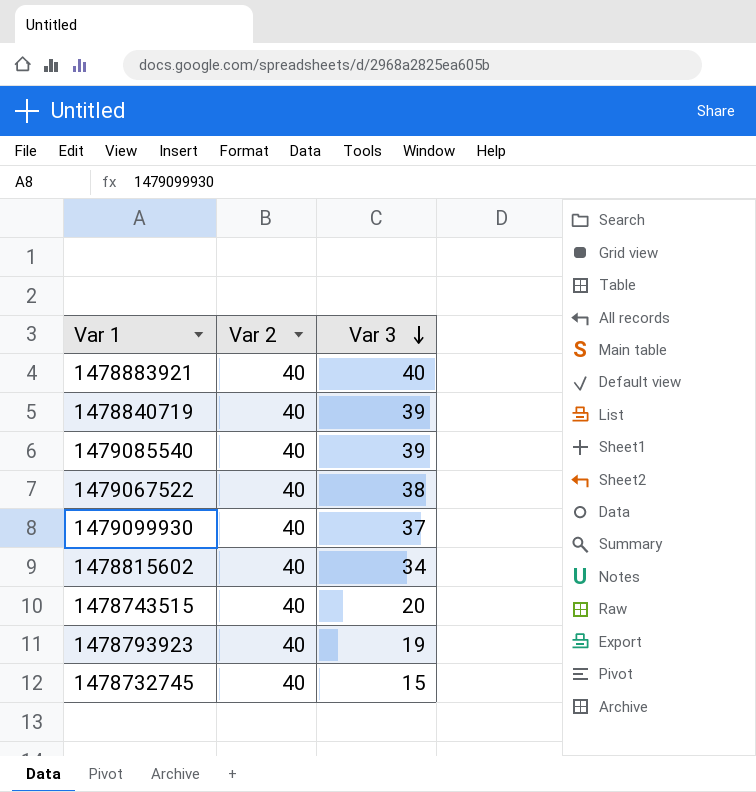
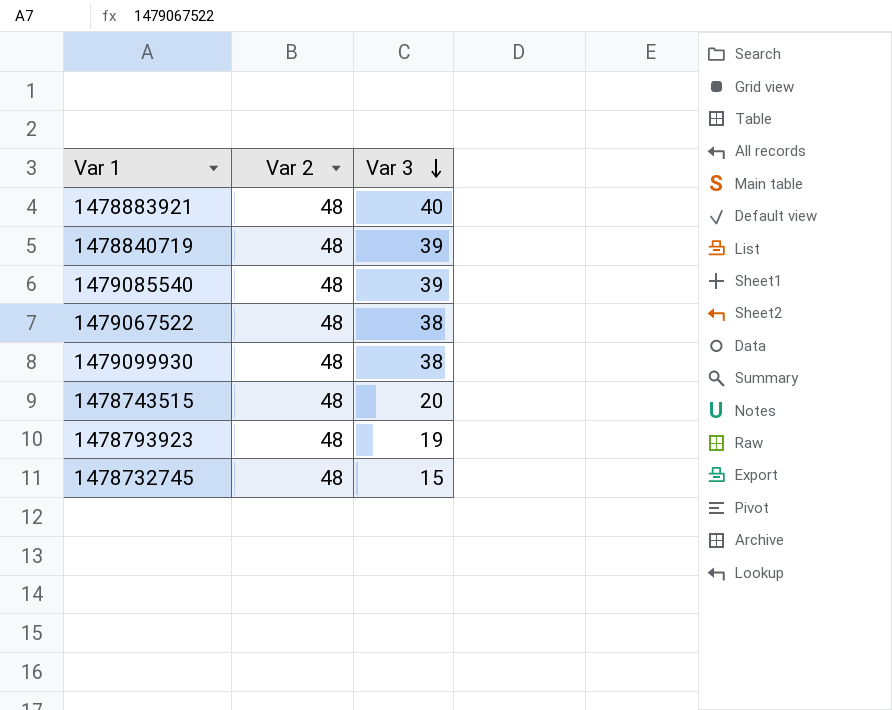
row 1478815602: 40 | 34 -> none
1478883921 | Var 2: 40 -> 48
1478840719 | Var 2: 40 -> 48
1479085540 | Var 2: 40 -> 48
1479067522 | Var 2: 40 -> 48
1479099930 | Var 2: 40 -> 48
1479099930 | Var 3: 37 -> 38
1478743515 | Var 2: 40 -> 48
1478793923 | Var 2: 40 -> 48
1478732745 | Var 2: 40 -> 48

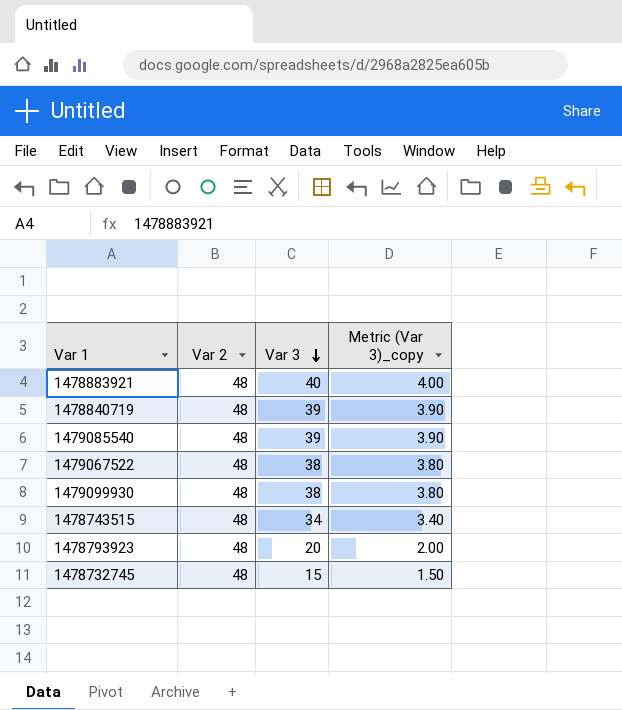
column Metric (Var 3)_copy | formula: none -> [Var 3] * 0.1
1478743515 | Var 3: 20 -> 34
1478793923 | Var 3: 19 -> 20

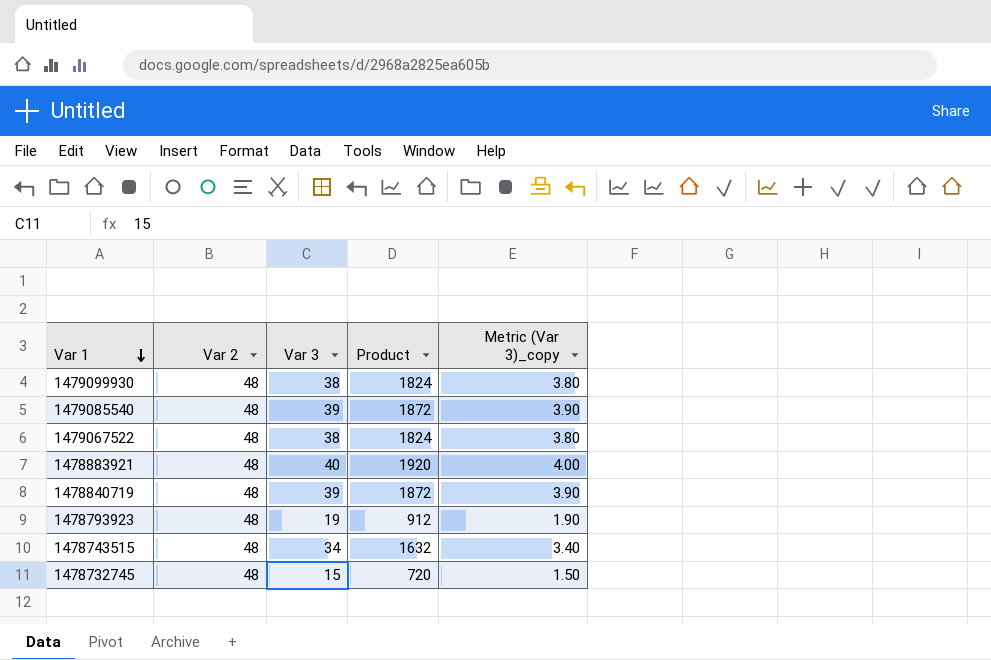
row order: Var 3 descending -> Var 1 descending
column Product | formula: none -> [Var 2] * [Var 3]
1478793923 | Var 3: 20 -> 19
1478793923 | Metric (Var 3)_copy: 2.00 -> 1.90

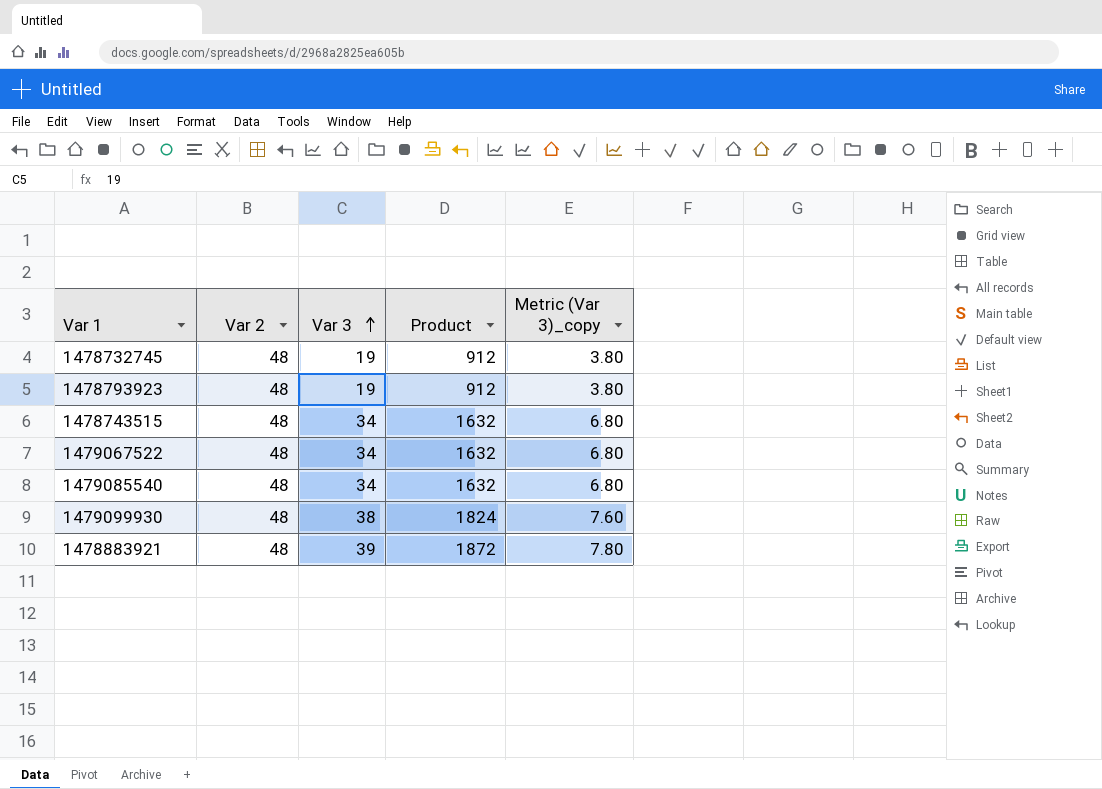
row order: Var 1 descending -> Var 3 ascending
column Metric (Var 3)_copy | formula: [Var 3] * 0.1 -> [Var 3] * 0.2
row 1478840719: 48 | 39 | 1872 | 3.90 -> none
1478732745 | Var 3: 15 -> 19
1478732745 | Product: 720 -> 912
1479067522 | Var 3: 38 -> 34
1479067522 | Product: 1824 -> 1632
1479085540 | Var 3: 39 -> 34
1479085540 | Product: 1872 -> 1632
1478883921 | Var 3: 40 -> 39
1478883921 | Product: 1920 -> 1872

